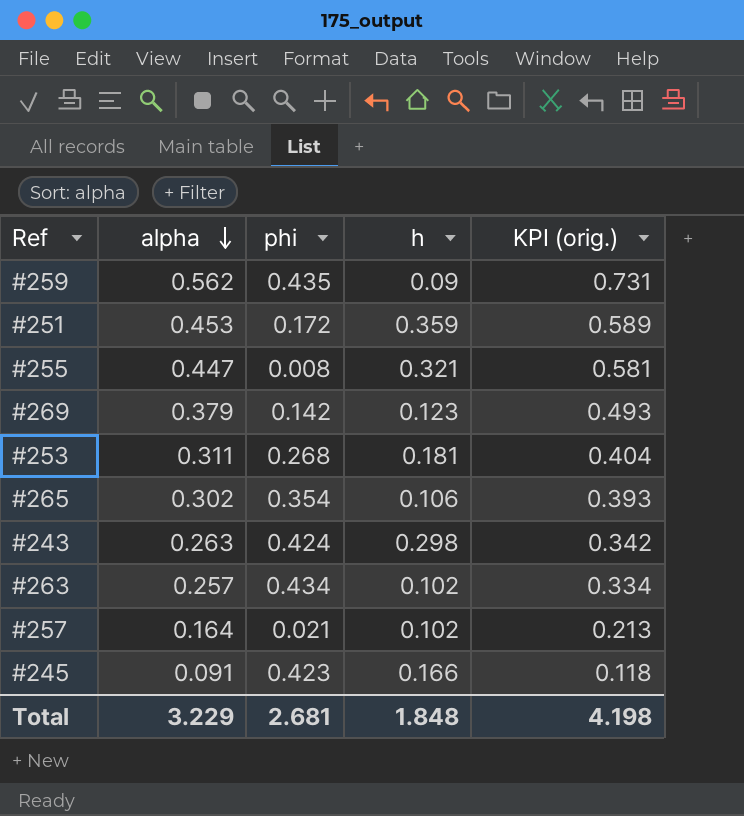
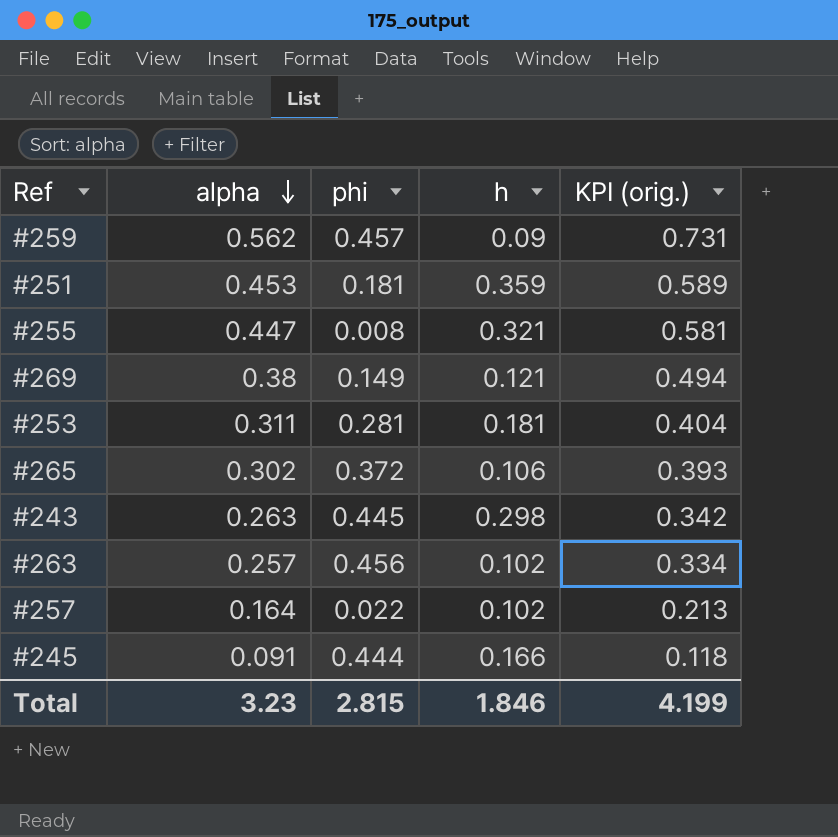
#259 | phi: 0.435 -> 0.457
#251 | phi: 0.172 -> 0.181
#269 | alpha: 0.379 -> 0.38
#269 | phi: 0.142 -> 0.149
#269 | h: 0.123 -> 0.121
#269 | KPI (orig.): 0.493 -> 0.494
#253 | phi: 0.268 -> 0.281
#265 | phi: 0.354 -> 0.372
#243 | phi: 0.424 -> 0.445
#263 | phi: 0.434 -> 0.456
#257 | phi: 0.021 -> 0.022
#245 | phi: 0.423 -> 0.444
Total | alpha: 3.229 -> 3.23
Total | phi: 2.681 -> 2.815
Total | h: 1.848 -> 1.846
Total | KPI (orig.): 4.198 -> 4.199

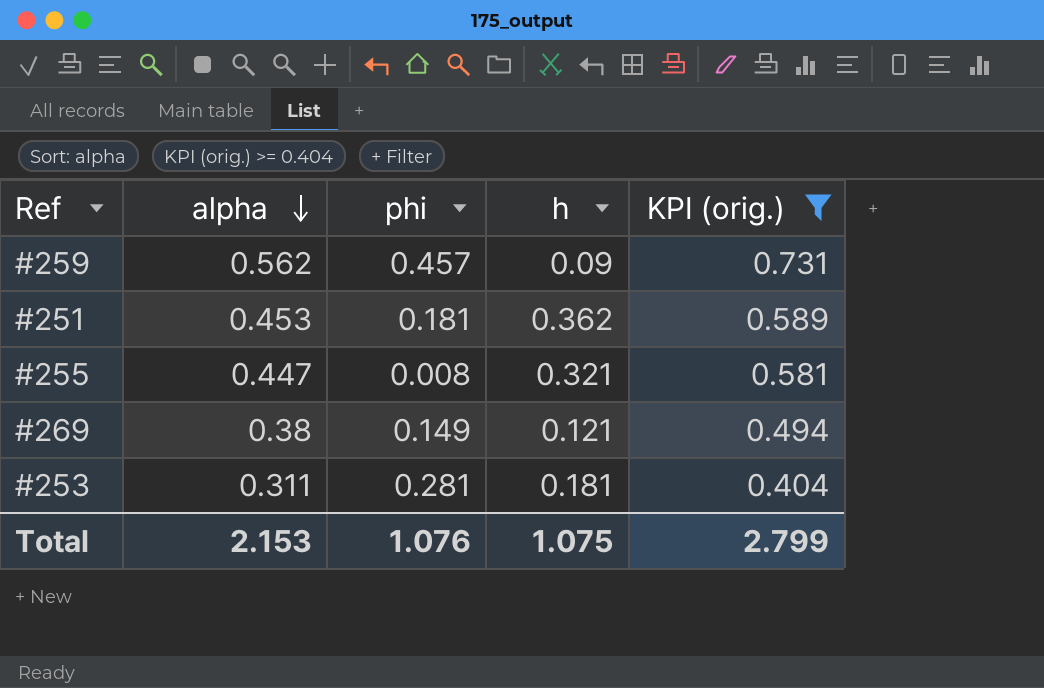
filter: none -> KPI (orig.) >= 0.404
#251 | h: 0.359 -> 0.362
Total | alpha: 3.23 -> 2.153
Total | phi: 2.815 -> 1.076
Total | h: 1.846 -> 1.075
Total | KPI (orig.): 4.199 -> 2.799

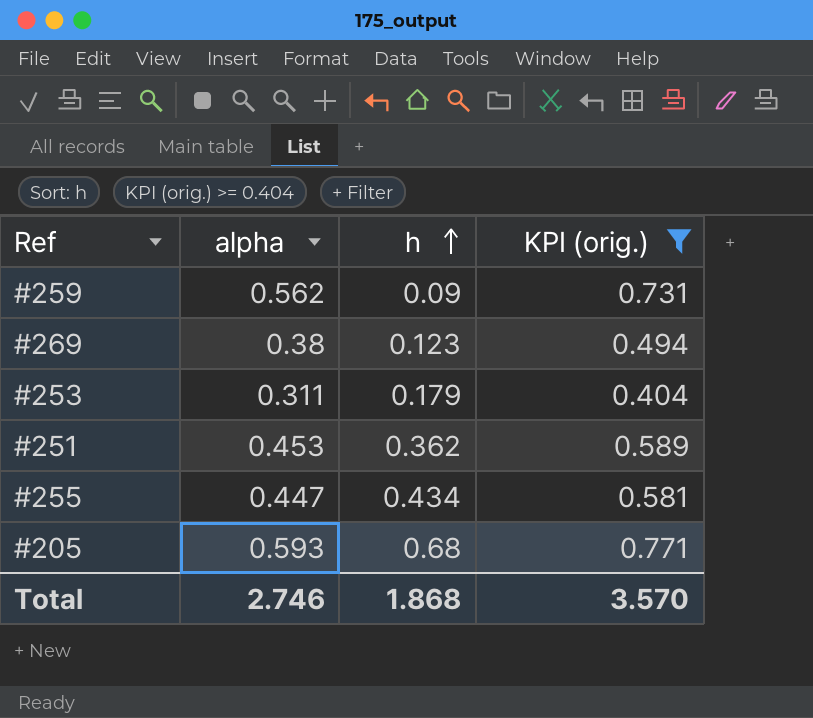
row order: alpha descending -> h ascending
column phi | position: 3 -> none
#269 | h: 0.121 -> 0.123
#253 | h: 0.181 -> 0.179
#255 | h: 0.321 -> 0.434
row #205: none -> 0.593 | 0.68 | 0.771
Total | alpha: 2.153 -> 2.746
Total | h: 1.075 -> 1.868
Total | KPI (orig.): 2.799 -> 3.570

